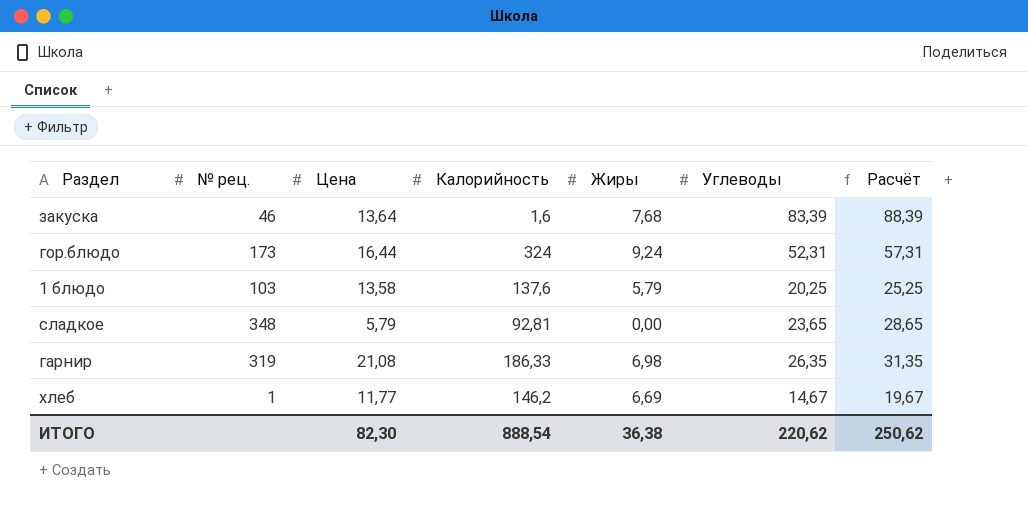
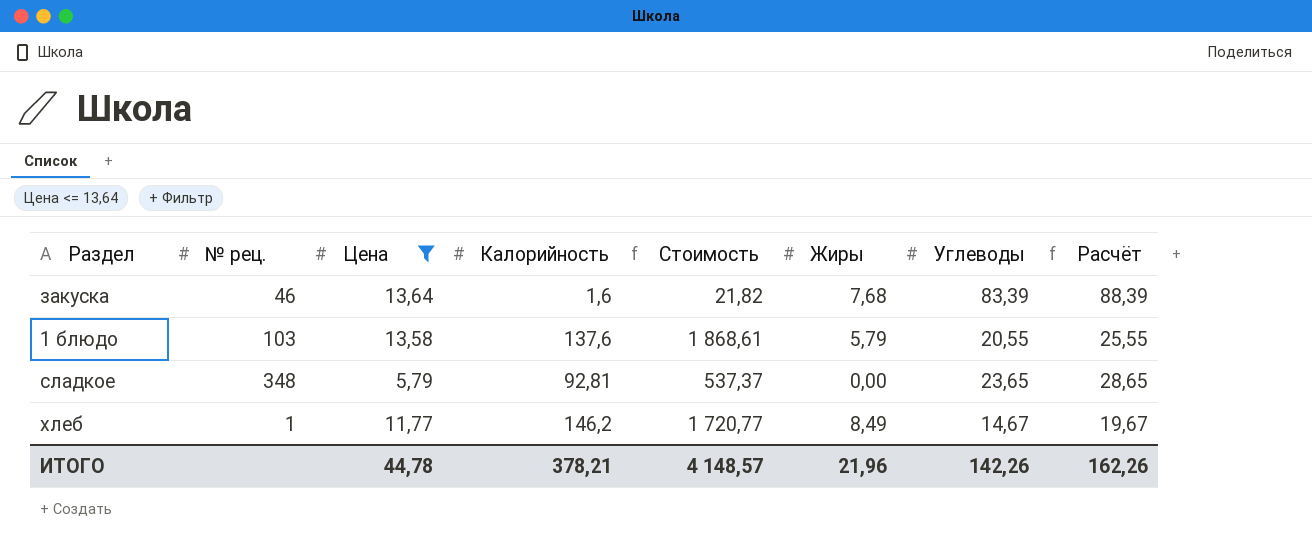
filter: none -> Цена <= 13,64
column Стоимость | formula: none -> [Цена] * [Калорийность]
1 блюдо | Углеводы: 20,25 -> 20,55
1 блюдо | Расчёт: 25,25 -> 25,55
хлеб | Жиры: 6,69 -> 8,49
ИТОГО | Цена: 82,30 -> 44,78
ИТОГО | Калорийность: 888,54 -> 378,21
ИТОГО | Жиры: 36,38 -> 21,96
ИТОГО | Углеводы: 220,62 -> 142,26
ИТОГО | Расчёт: 250,62 -> 162,26

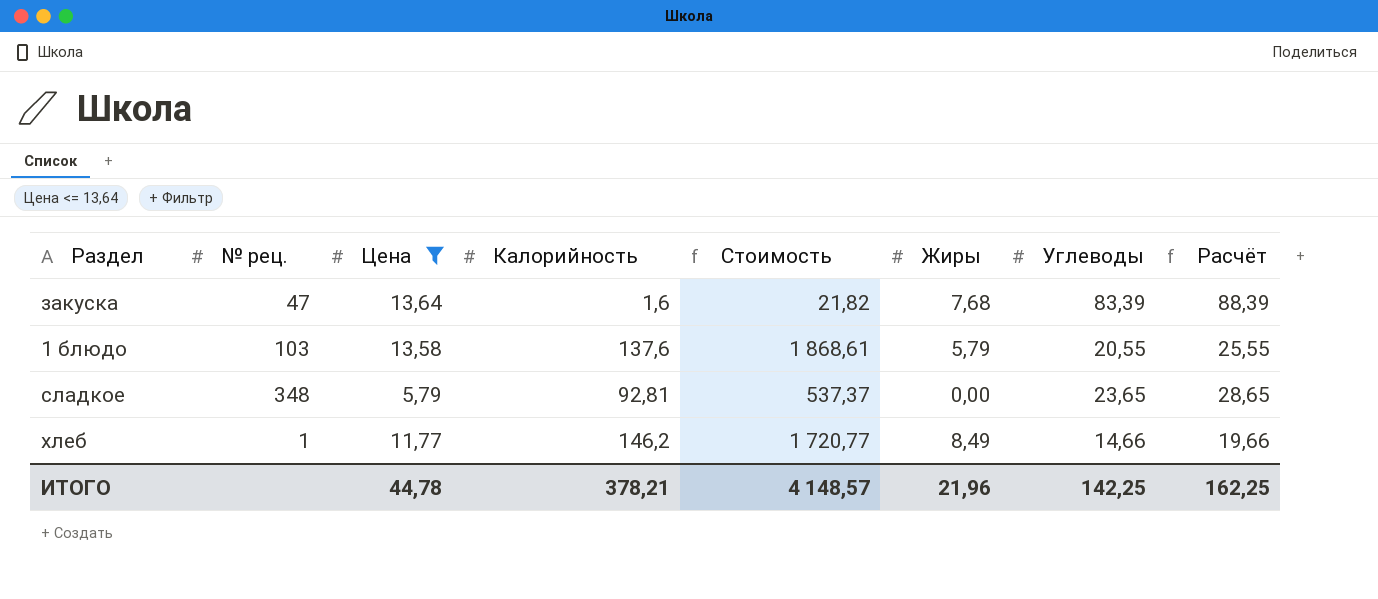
закуска | № рец.: 46 -> 47
хлеб | Углеводы: 14,67 -> 14,66
хлеб | Расчёт: 19,67 -> 19,66
ИТОГО | Углеводы: 142,26 -> 142,25
ИТОГО | Расчёт: 162,26 -> 162,25

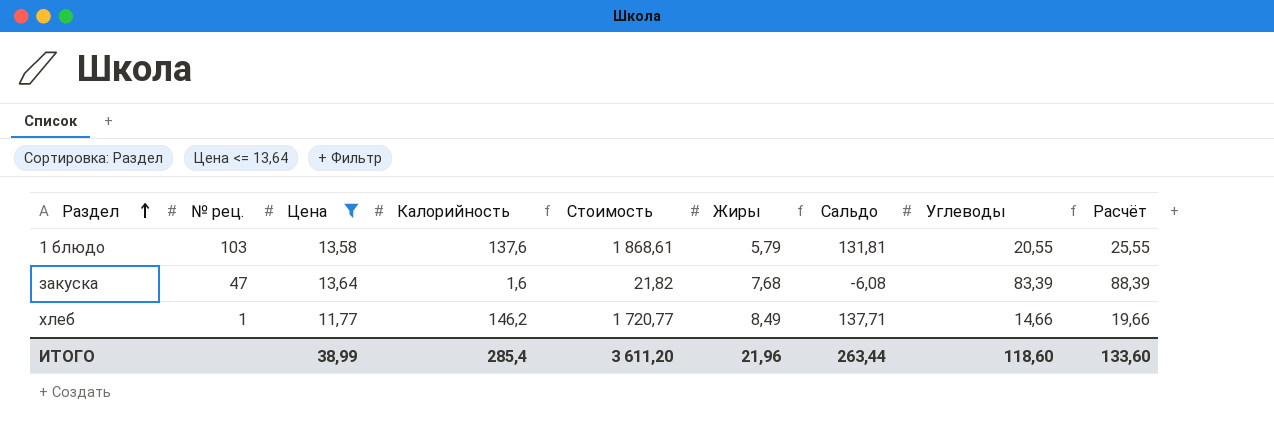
row order: none -> Раздел ascending
column Сальдо | formula: none -> [Калорийность] - [Жиры]
row сладкое: 348 | 5,79 | 92,81 | 537,37 | 0,00 | 23,65 | 28,65 -> none
ИТОГО | Цена: 44,78 -> 38,99
ИТОГО | Калорийность: 378,21 -> 285,4
ИТОГО | Стоимость: 4 148,57 -> 3 611,20
ИТОГО | Углеводы: 142,25 -> 118,60
ИТОГО | Расчёт: 162,25 -> 133,60

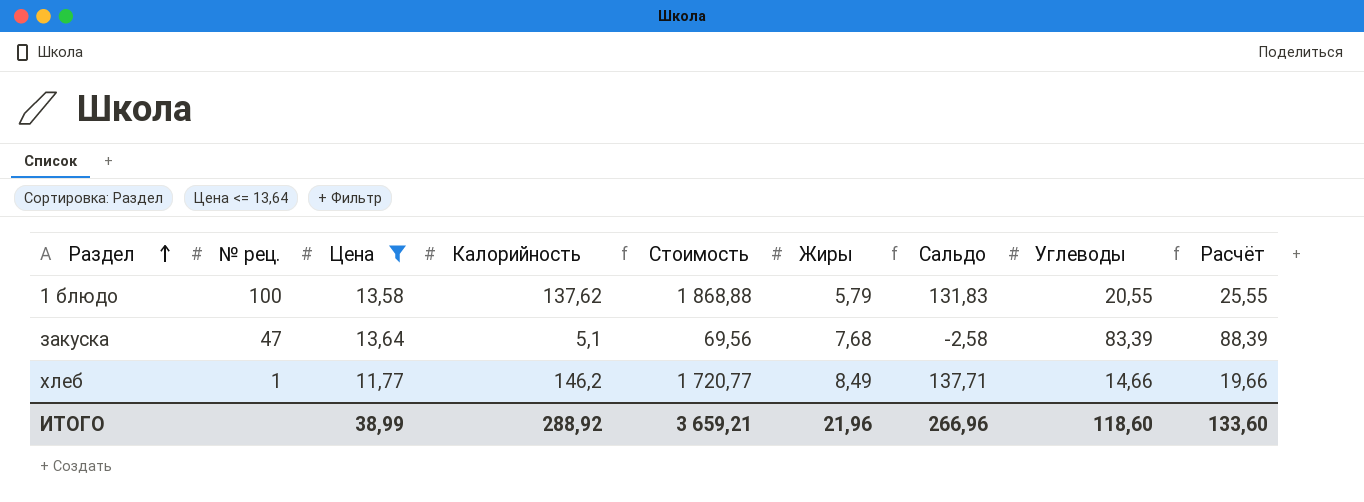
1 блюдо | № рец.: 103 -> 100
1 блюдо | Калорийность: 137,6 -> 137,62
1 блюдо | Стоимость: 1 868,61 -> 1 868,88
1 блюдо | Сальдо: 131,81 -> 131,83
закуска | Калорийность: 1,6 -> 5,1
закуска | Стоимость: 21,82 -> 69,56
закуска | Сальдо: -6,08 -> -2,58
ИТОГО | Калорийность: 285,4 -> 288,92
ИТОГО | Стоимость: 3 611,20 -> 3 659,21
ИТОГО | Сальдо: 263,44 -> 266,96

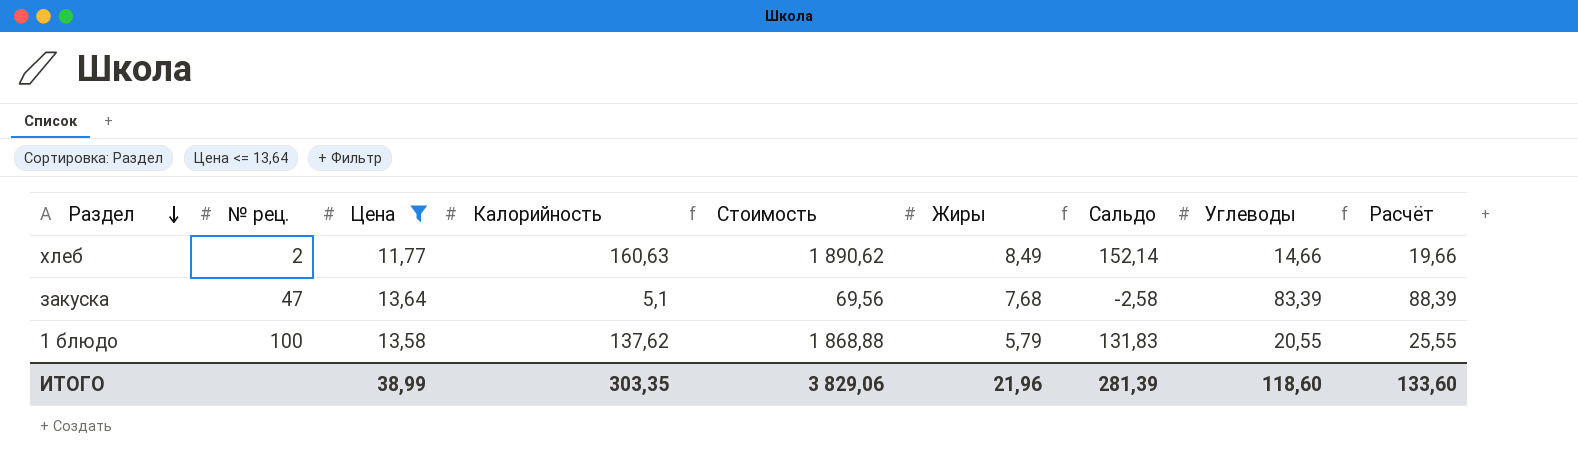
row order: Раздел ascending -> Раздел descending
хлеб | № рец.: 1 -> 2
хлеб | Калорийность: 146,2 -> 160,63
хлеб | Стоимость: 1 720,77 -> 1 890,62
хлеб | Сальдо: 137,71 -> 152,14
ИТОГО | Калорийность: 288,92 -> 303,35
ИТОГО | Стоимость: 3 659,21 -> 3 829,06
ИТОГО | Сальдо: 266,96 -> 281,39

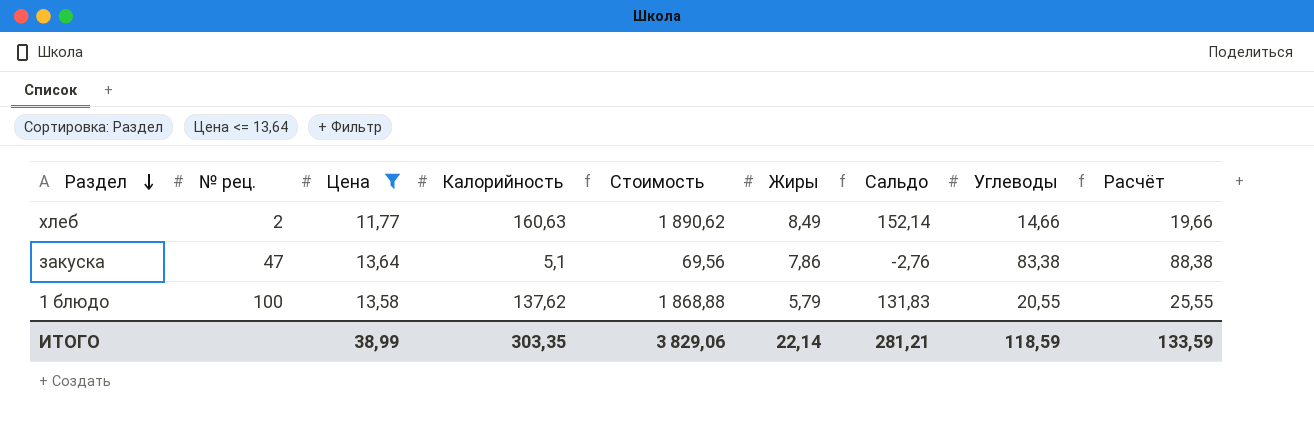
закуска | Жиры: 7,68 -> 7,86
закуска | Сальдо: -2,58 -> -2,76
закуска | Углеводы: 83,39 -> 83,38
закуска | Расчёт: 88,39 -> 88,38
ИТОГО | Жиры: 21,96 -> 22,14
ИТОГО | Сальдо: 281,39 -> 281,21
ИТОГО | Углеводы: 118,60 -> 118,59
ИТОГО | Расчёт: 133,60 -> 133,59

